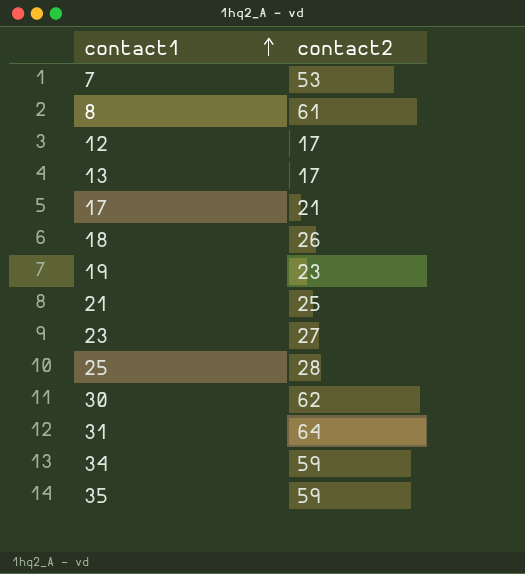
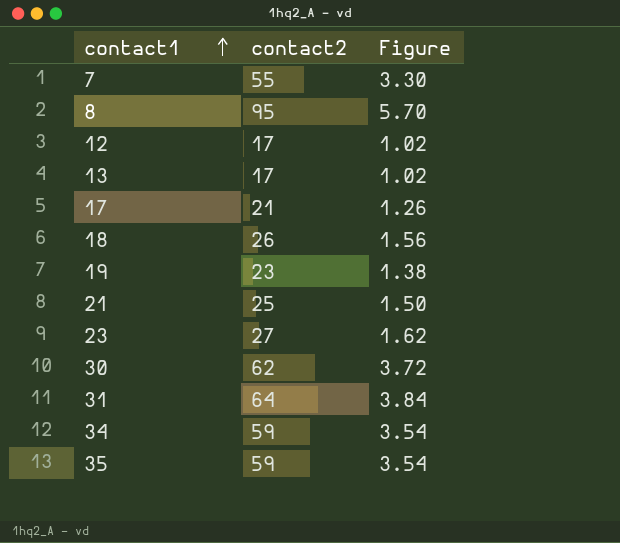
column Figure | formula: none -> [contact2] * 0.06
row 25: 28 -> none
7 | contact2: 53 -> 55
8 | contact2: 61 -> 95

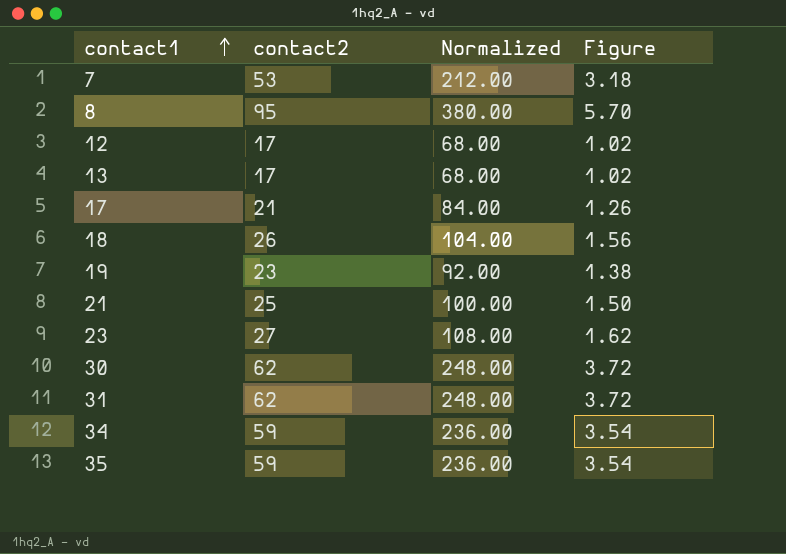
column Normalized | formula: none -> [contact2] * 4
7 | contact2: 55 -> 53
7 | Figure: 3.30 -> 3.18
31 | contact2: 64 -> 62
31 | Figure: 3.84 -> 3.72

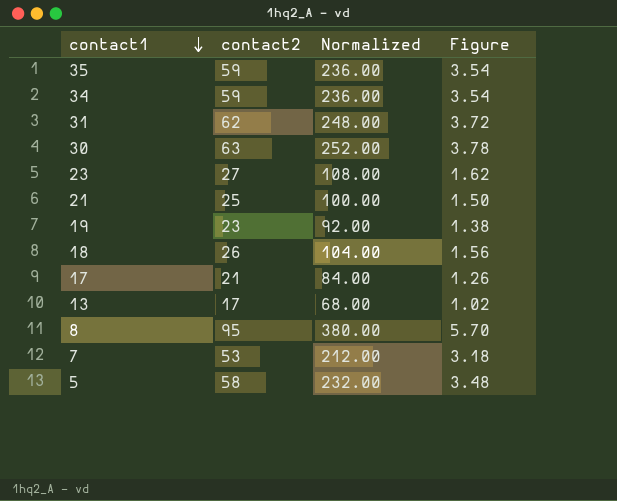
row order: contact1 ascending -> contact1 descending
row 12: 17 | 68.00 | 1.02 -> none
30 | contact2: 62 -> 63
30 | Normalized: 248.00 -> 252.00
30 | Figure: 3.72 -> 3.78
row 5: none -> 58 | 232.00 | 3.48

